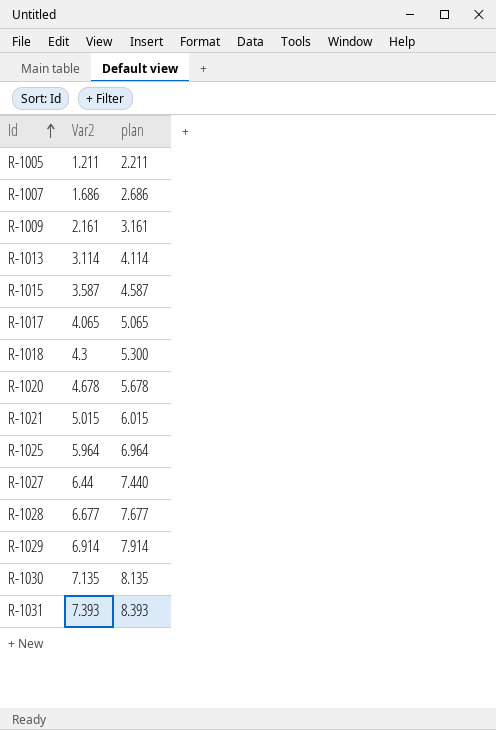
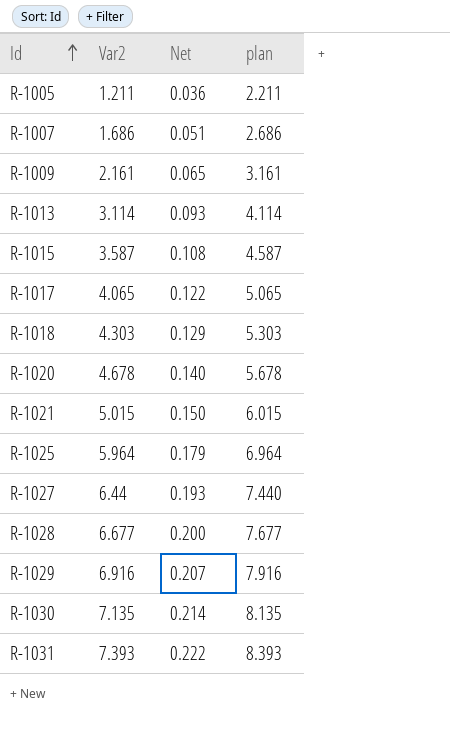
column Net | formula: none -> [Var2] * 0.03
R-1018 | Var2: 4.3 -> 4.303
R-1018 | plan: 5.300 -> 5.303
R-1029 | Var2: 6.914 -> 6.916
R-1029 | plan: 7.914 -> 7.916

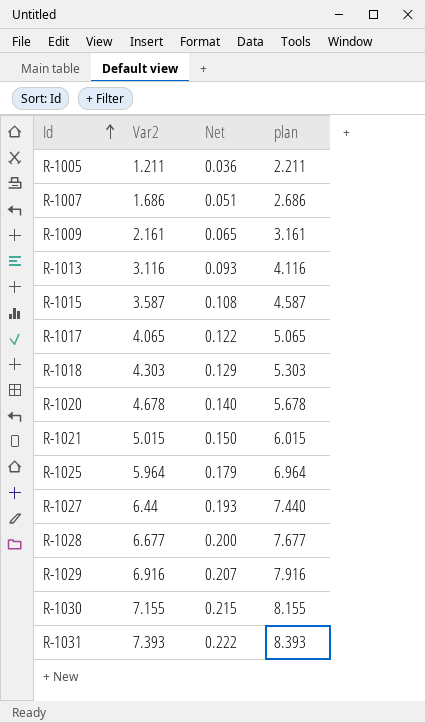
R-1013 | Var2: 3.114 -> 3.116
R-1013 | plan: 4.114 -> 4.116
R-1030 | Var2: 7.135 -> 7.155
R-1030 | Net: 0.214 -> 0.215
R-1030 | plan: 8.135 -> 8.155

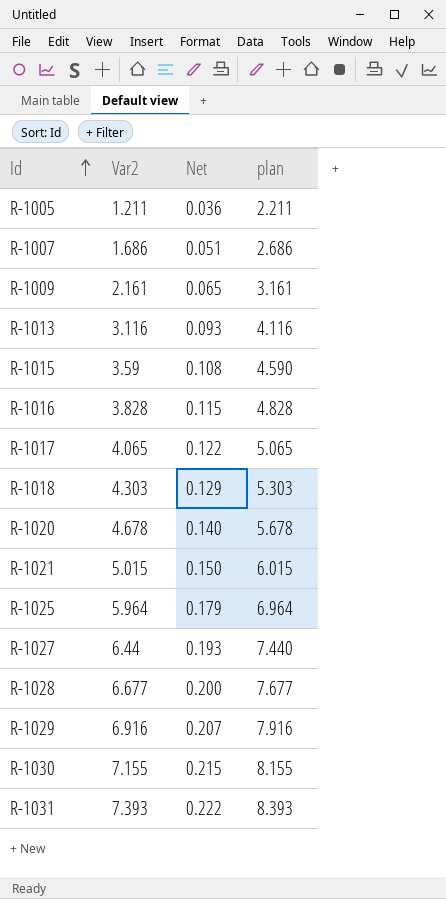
R-1015 | Var2: 3.587 -> 3.59
R-1015 | plan: 4.587 -> 4.590
row R-1016: none -> 3.828 | 0.115 | 4.828

